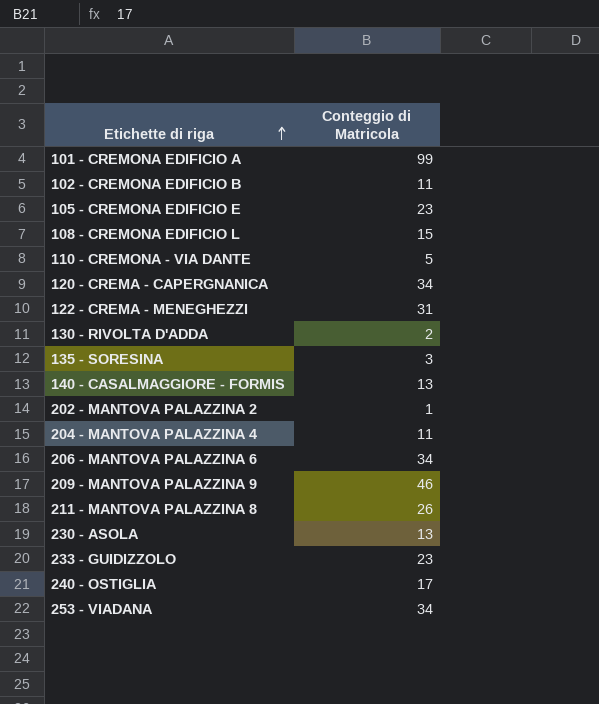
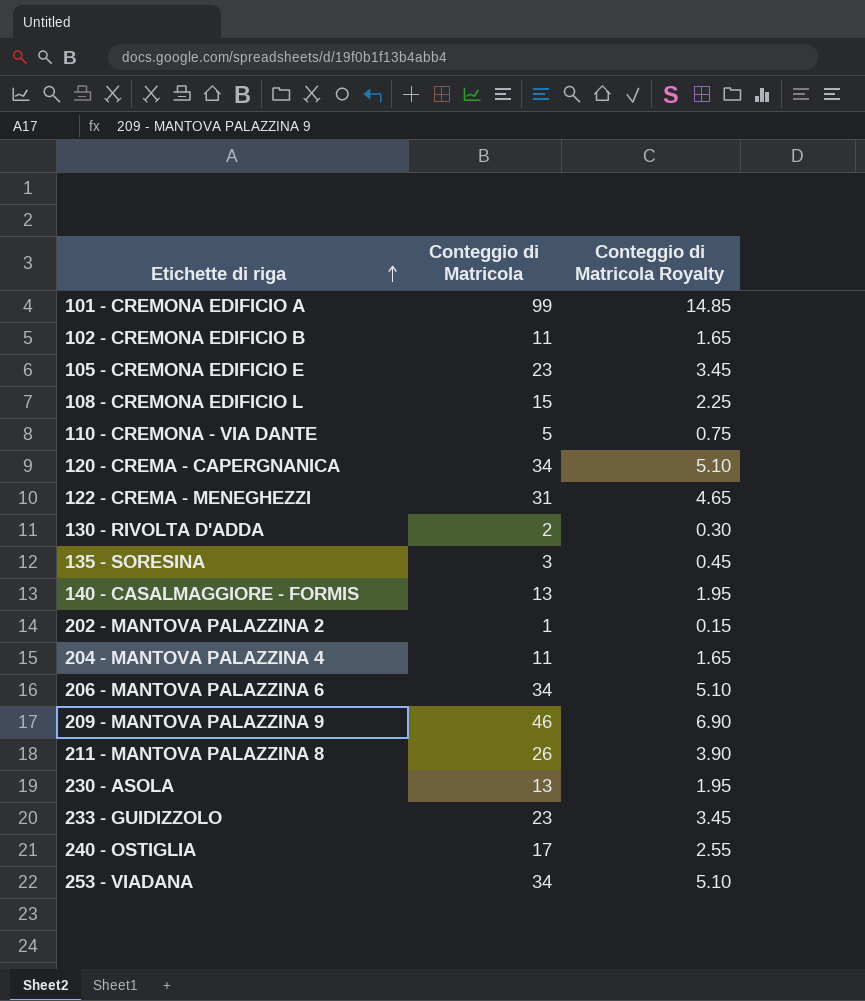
column Conteggio di Matricola Royalty | formula: none -> [Conteggio di Matricola] * 0.15

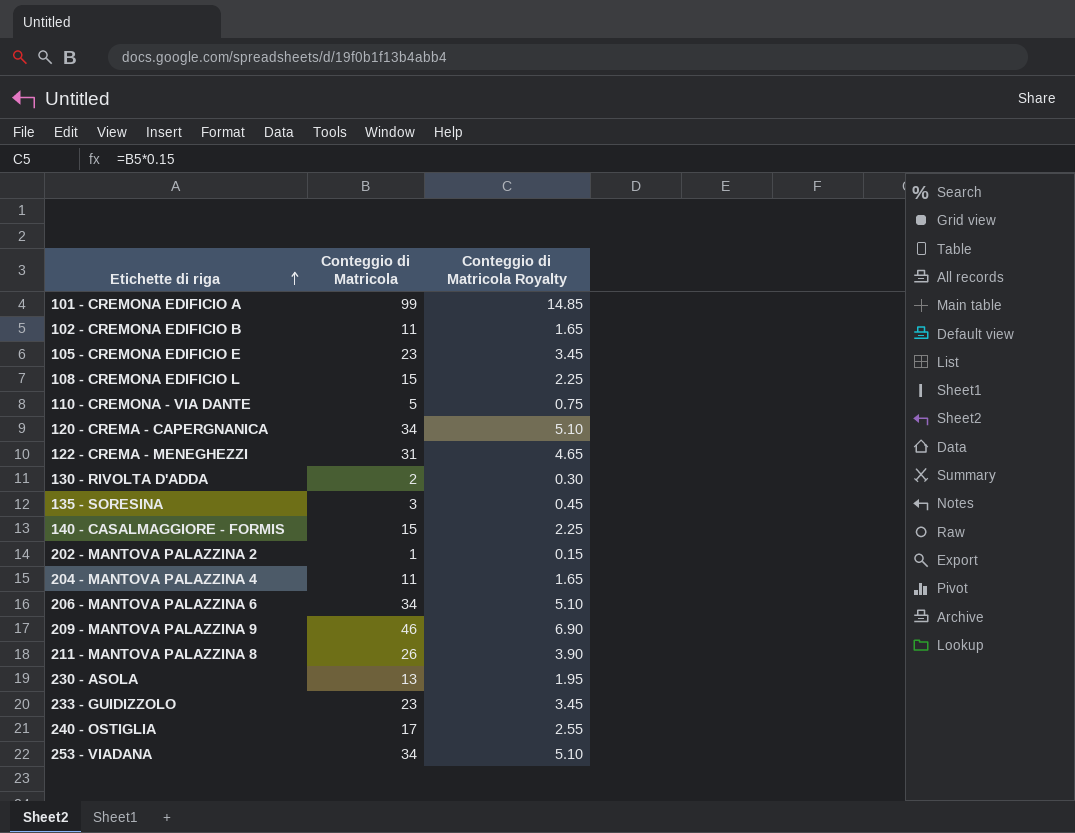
140 - CASALMAGGIORE - FORMIS | Conteggio di Matricola: 13 -> 15
140 - CASALMAGGIORE - FORMIS | Conteggio di Matricola Royalty: 1.95 -> 2.25

